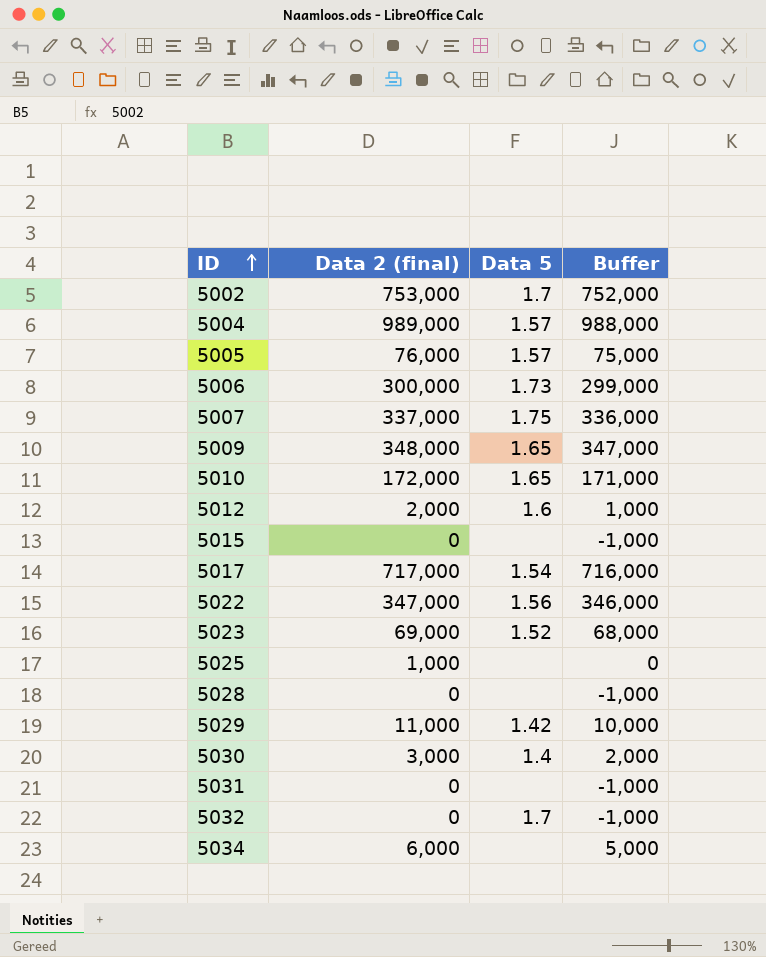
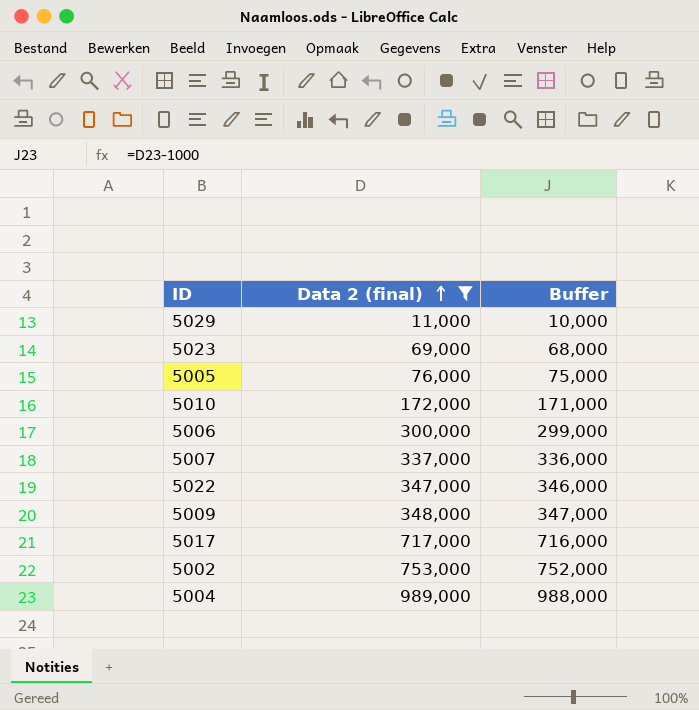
filter: none -> Data 2 (final) >= 11,000
row order: ID ascending -> Data 2 (final) ascending
column Data 5 | position: 3 -> none

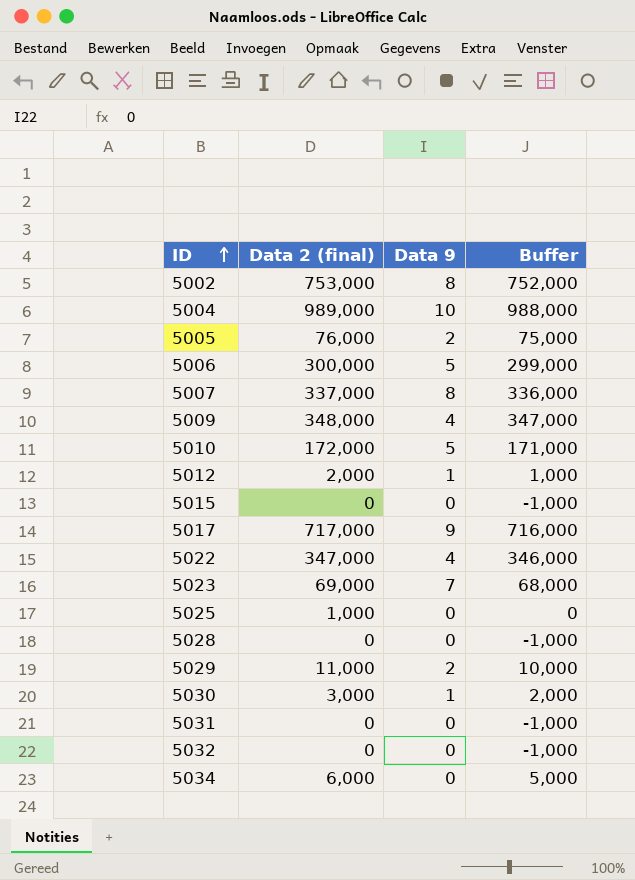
filter: Data 2 (final) >= 11,000 -> none
row order: Data 2 (final) ascending -> ID ascending
column Data 9 | position: none -> 3

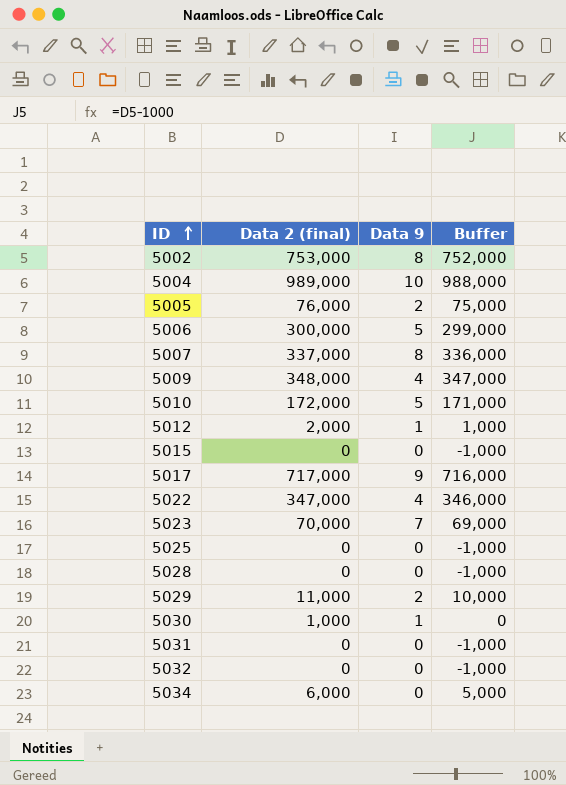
5023 | Data 2 (final): 69,000 -> 70,000
5023 | Buffer: 68,000 -> 69,000
5025 | Data 2 (final): 1,000 -> 0
5025 | Buffer: 0 -> -1,000
5030 | Data 2 (final): 3,000 -> 1,000
5030 | Buffer: 2,000 -> 0

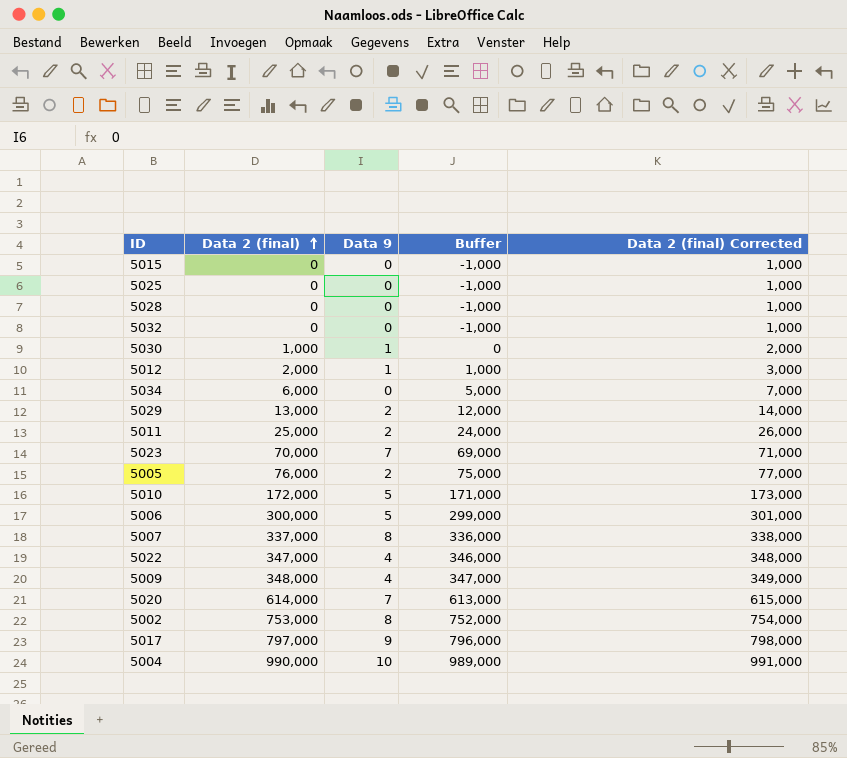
row order: ID ascending -> Data 2 (final) ascending
column Data 2 (final) Corrected | formula: none -> [Data 2 (final)] + 1000
row 5031: 0 | 0 | -1,000 -> none
5029 | Data 2 (final): 11,000 -> 13,000
5029 | Buffer: 10,000 -> 12,000
row 5011: none -> 25,000 | 2 | 24,000 | 26,000
row 5020: none -> 614,000 | 7 | 613,000 | 615,000
5017 | Data 2 (final): 717,000 -> 797,000
5017 | Buffer: 716,000 -> 796,000
5004 | Data 2 (final): 989,000 -> 990,000
5004 | Buffer: 988,000 -> 989,000

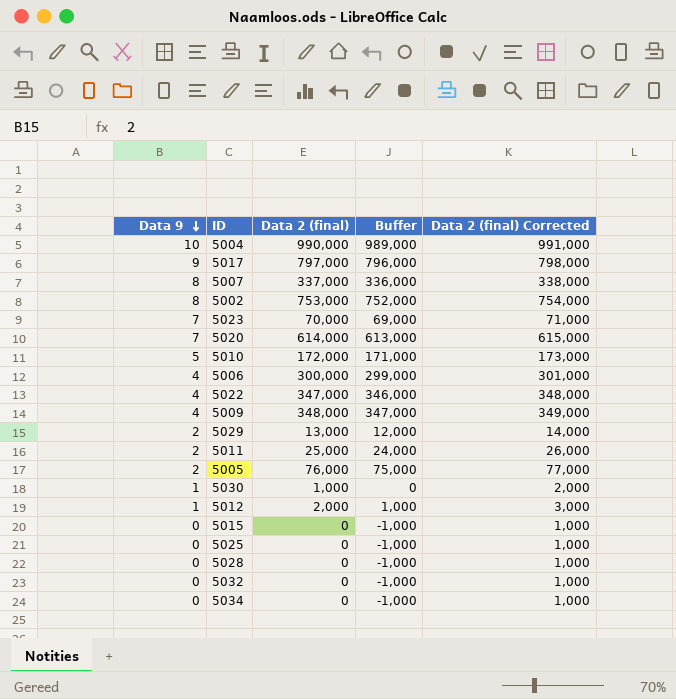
row order: Data 2 (final) ascending -> Data 9 descending
column Data 9 | position: 3 -> 1
5006 | Data 9: 5 -> 4
5034 | Data 2 (final): 6,000 -> 0
5034 | Buffer: 5,000 -> -1,000
5034 | Data 2 (final) Corrected: 7,000 -> 1,000

